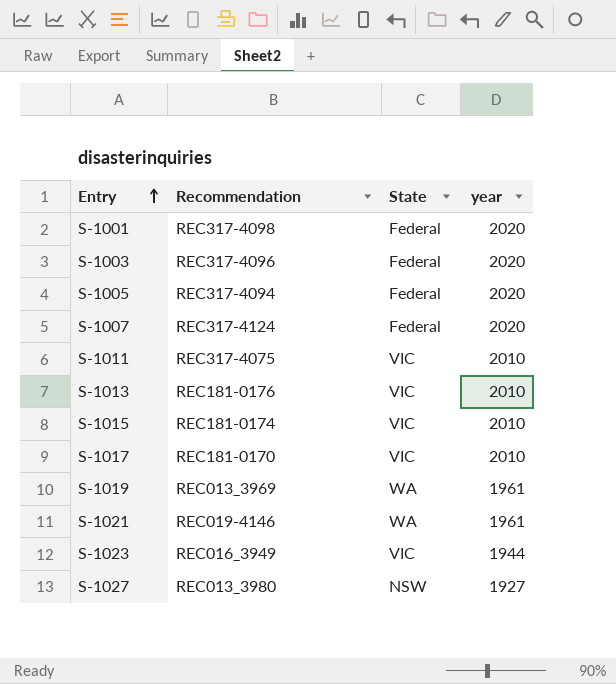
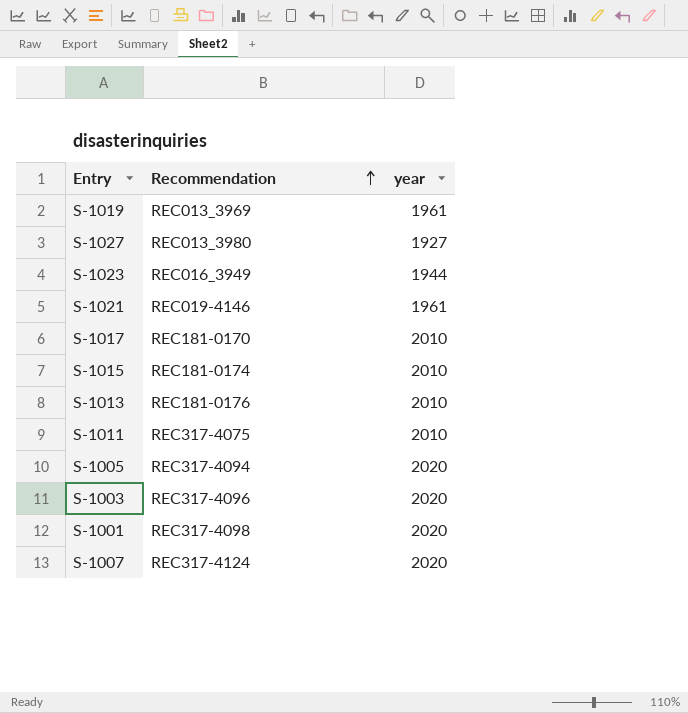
row order: Entry ascending -> Recommendation ascending
column State | position: 3 -> none

